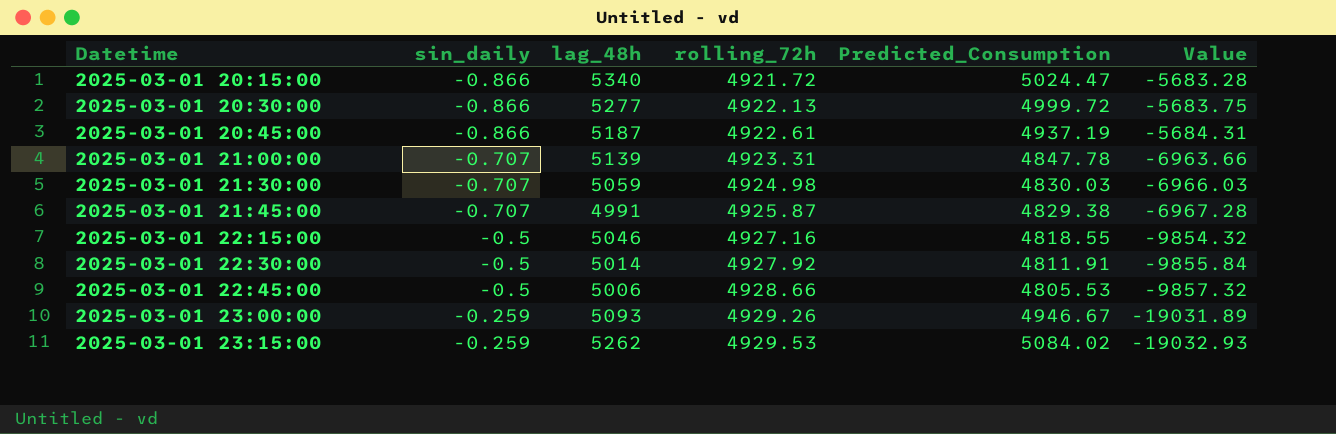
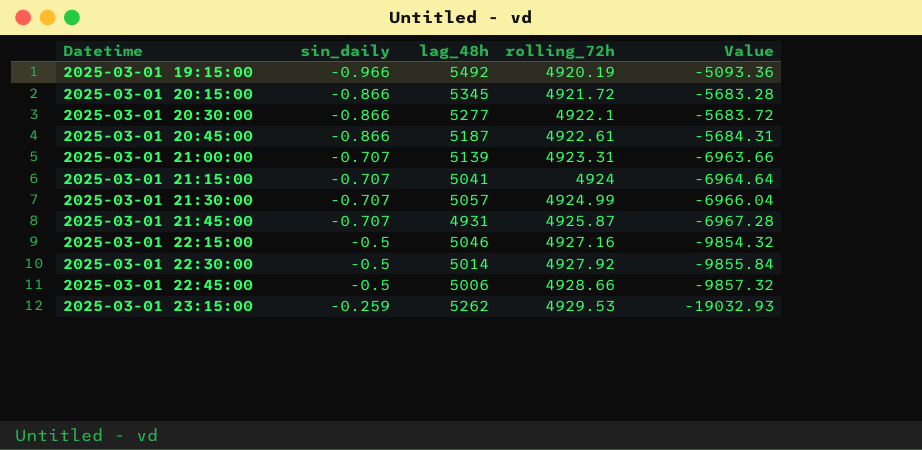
column Predicted_Consumption | position: 5 -> none
row 2025-03-01 23:00:00: -0.259 | 5093 | 4929.26 | 4946.67 | -19031.89 -> none
row 2025-03-01 19:15:00: none -> -0.966 | 5492 | 4920.19 | -5093.36
2025-03-01 20:15:00 | lag_48h: 5340 -> 5345
2025-03-01 20:30:00 | rolling_72h: 4922.13 -> 4922.1
2025-03-01 20:30:00 | Value: -5683.75 -> -5683.72
row 2025-03-01 21:15:00: none -> -0.707 | 5041 | 4924 | -6964.64
2025-03-01 21:30:00 | lag_48h: 5059 -> 5057
2025-03-01 21:30:00 | rolling_72h: 4924.98 -> 4924.99
2025-03-01 21:30:00 | Value: -6966.03 -> -6966.04
2025-03-01 21:45:00 | lag_48h: 4991 -> 4931

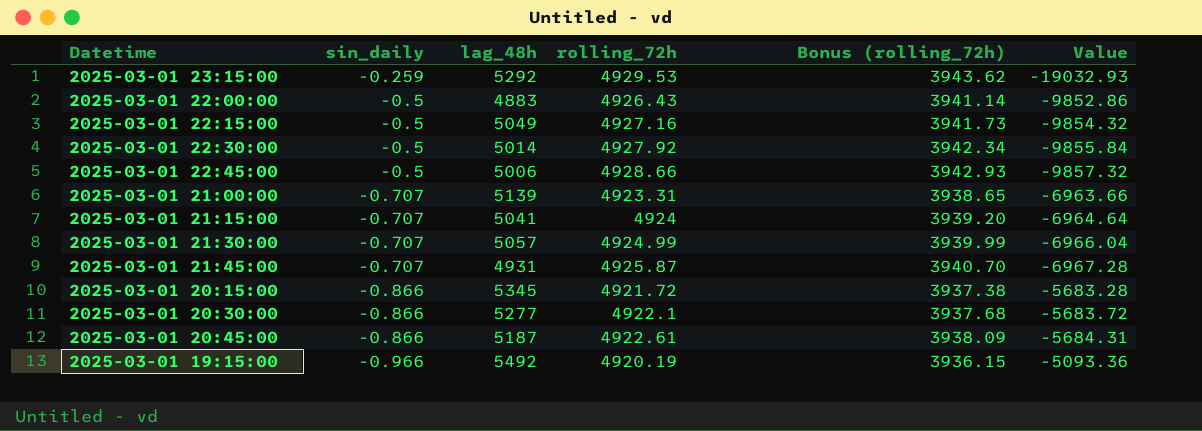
row order: Datetime ascending -> sin_daily descending
column Bonus (rolling_72h) | formula: none -> [rolling_72h] * 0.8
2025-03-01 23:15:00 | lag_48h: 5262 -> 5292
row 2025-03-01 22:00:00: none -> -0.5 | 4883 | 4926.43 | 3941.14 | -9852.86
2025-03-01 22:15:00 | lag_48h: 5046 -> 5049

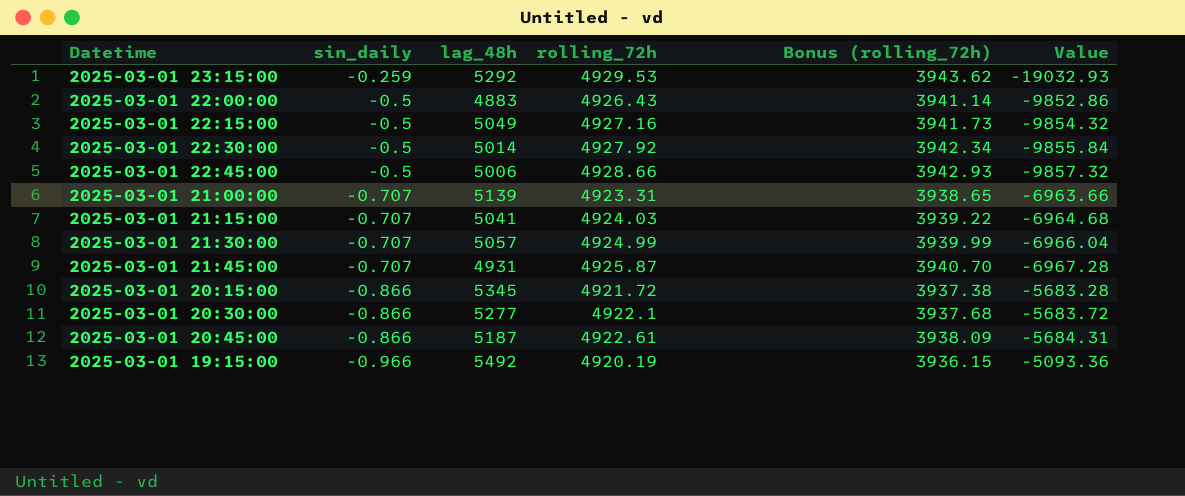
2025-03-01 21:15:00 | rolling_72h: 4924 -> 4924.03
2025-03-01 21:15:00 | Bonus (rolling_72h): 3939.20 -> 3939.22
2025-03-01 21:15:00 | Value: -6964.64 -> -6964.68

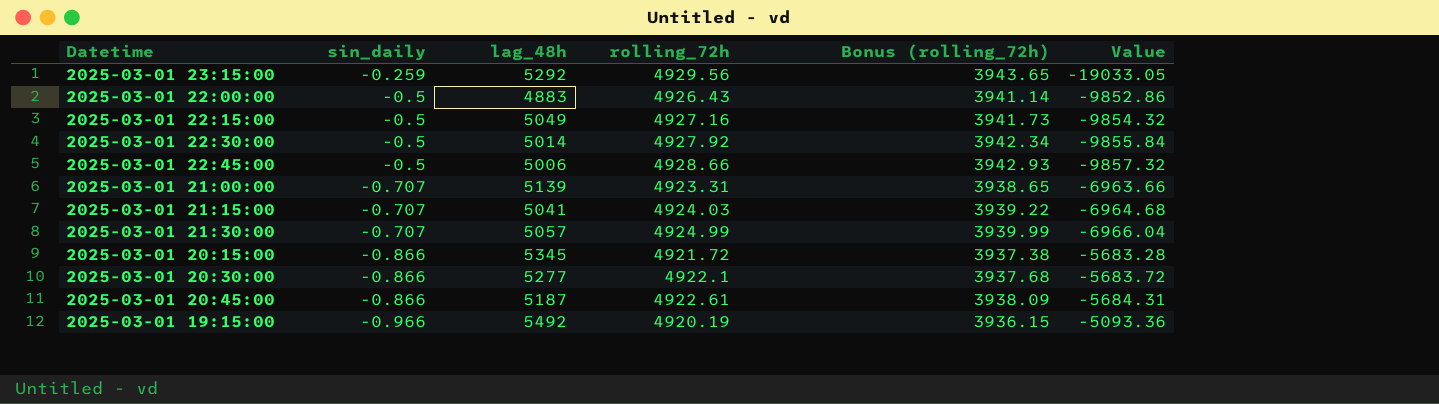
row 2025-03-01 21:45:00: -0.707 | 4931 | 4925.87 | 3940.70 | -6967.28 -> none
2025-03-01 23:15:00 | rolling_72h: 4929.53 -> 4929.56
2025-03-01 23:15:00 | Bonus (rolling_72h): 3943.62 -> 3943.65
2025-03-01 23:15:00 | Value: -19032.93 -> -19033.05

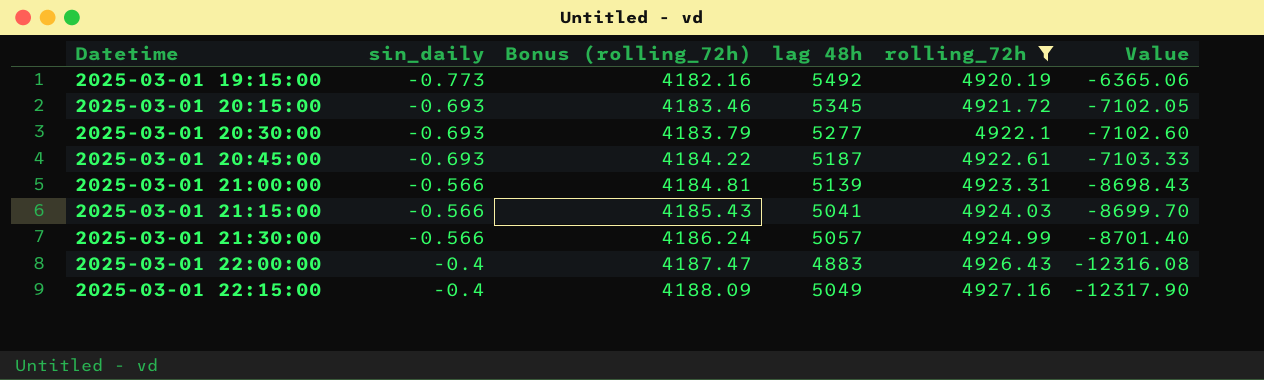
filter: none -> rolling_72h <= 4927.16
row order: sin_daily descending -> Datetime ascending
column Bonus (rolling_72h) | formula: [rolling_72h] * 0.8 -> [rolling_72h] * 0.85
column Bonus (rolling_72h) | position: 5 -> 3
column name: lag_48h -> lag 48h
2025-03-01 19:15:00 | sin_daily: -0.966 -> -0.773
2025-03-01 19:15:00 | Value: -5093.36 -> -6365.06
2025-03-01 20:15:00 | sin_daily: -0.866 -> -0.693
2025-03-01 20:15:00 | Value: -5683.28 -> -7102.05
2025-03-01 20:30:00 | sin_daily: -0.866 -> -0.693
2025-03-01 20:30:00 | Value: -5683.72 -> -7102.60
2025-03-01 20:45:00 | sin_daily: -0.866 -> -0.693
2025-03-01 20:45:00 | Value: -5684.31 -> -7103.33
2025-03-01 21:00:00 | sin_daily: -0.707 -> -0.566
2025-03-01 21:00:00 | Value: -6963.66 -> -8698.43
2025-03-01 21:15:00 | sin_daily: -0.707 -> -0.566
2025-03-01 21:15:00 | Value: -6964.68 -> -8699.70
2025-03-01 21:30:00 | sin_daily: -0.707 -> -0.566
2025-03-01 21:30:00 | Value: -6966.04 -> -8701.40
2025-03-01 22:00:00 | sin_daily: -0.5 -> -0.4
2025-03-01 22:00:00 | Value: -9852.86 -> -12316.08
2025-03-01 22:15:00 | sin_daily: -0.5 -> -0.4
2025-03-01 22:15:00 | Value: -9854.32 -> -12317.90

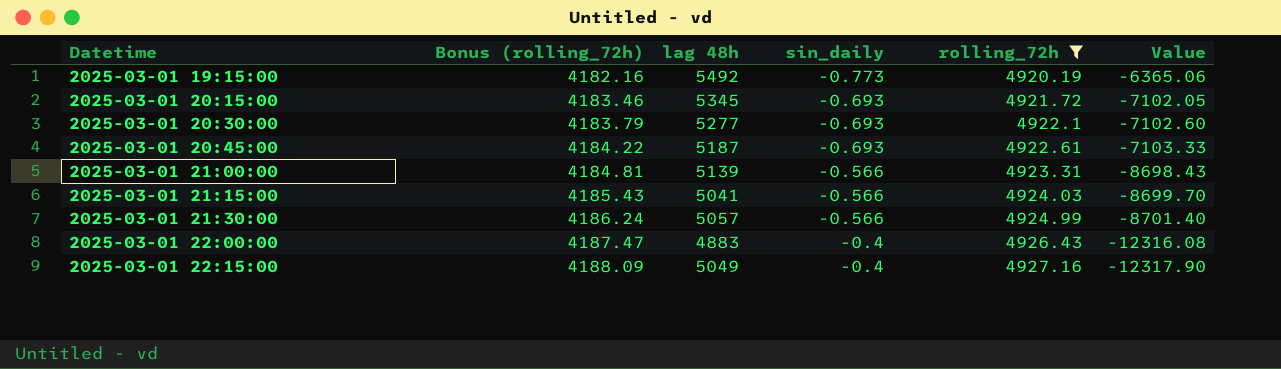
column sin_daily | position: 2 -> 4

